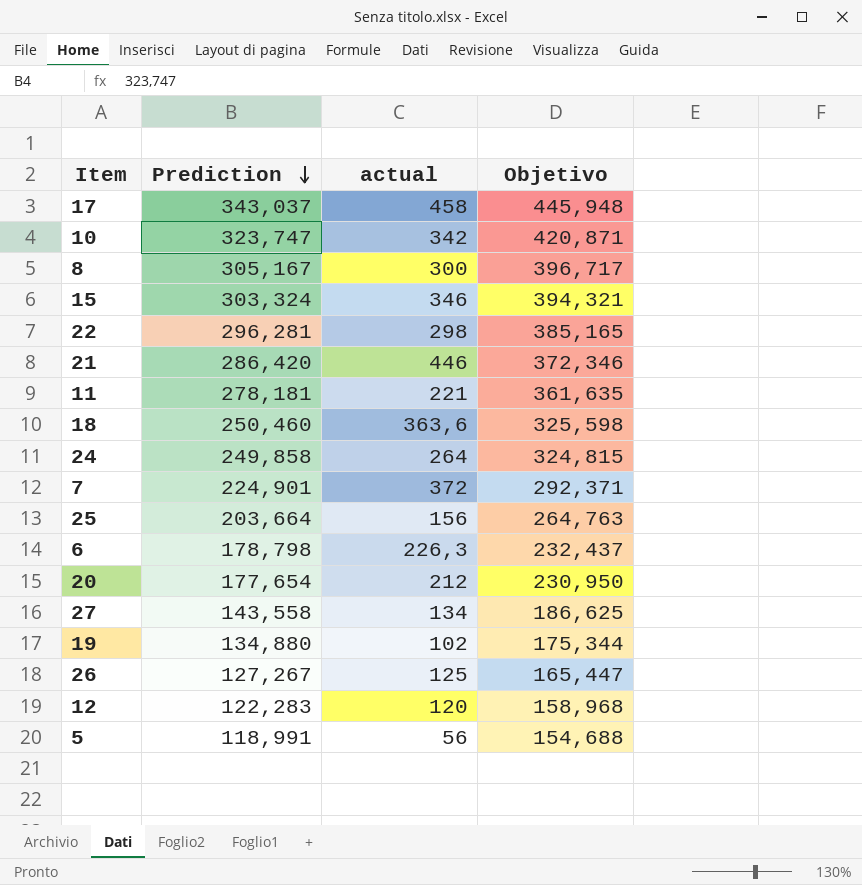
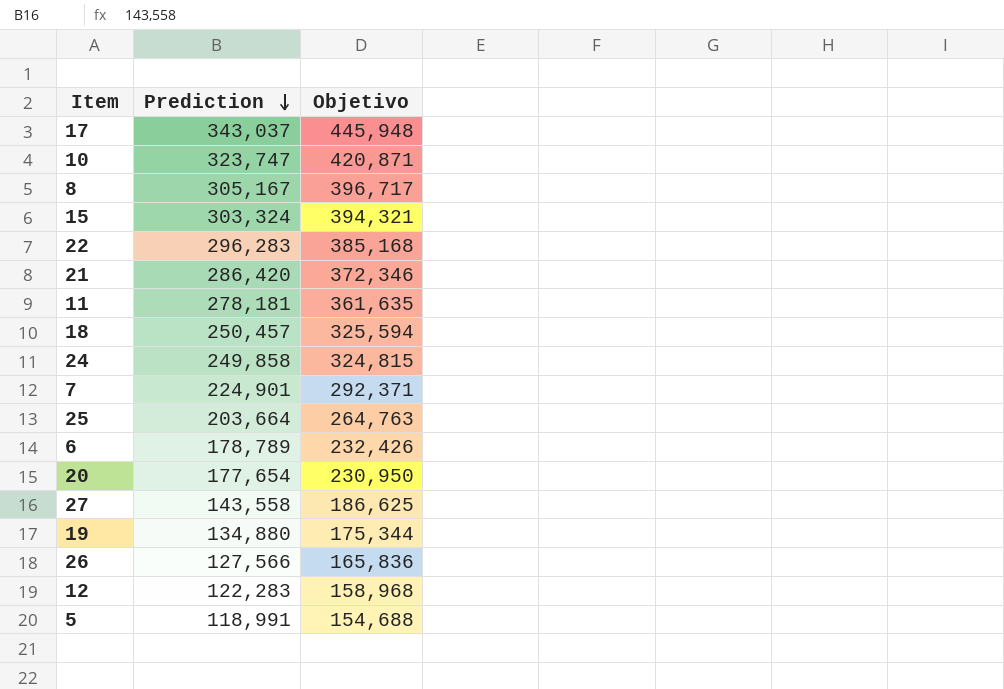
column actual | position: 3 -> none
22 | Prediction: 296,281 -> 296,283
22 | Objetivo: 385,165 -> 385,168
18 | Prediction: 250,460 -> 250,457
18 | Objetivo: 325,598 -> 325,594
6 | Prediction: 178,798 -> 178,789
6 | Objetivo: 232,437 -> 232,426
26 | Prediction: 127,267 -> 127,566
26 | Objetivo: 165,447 -> 165,836

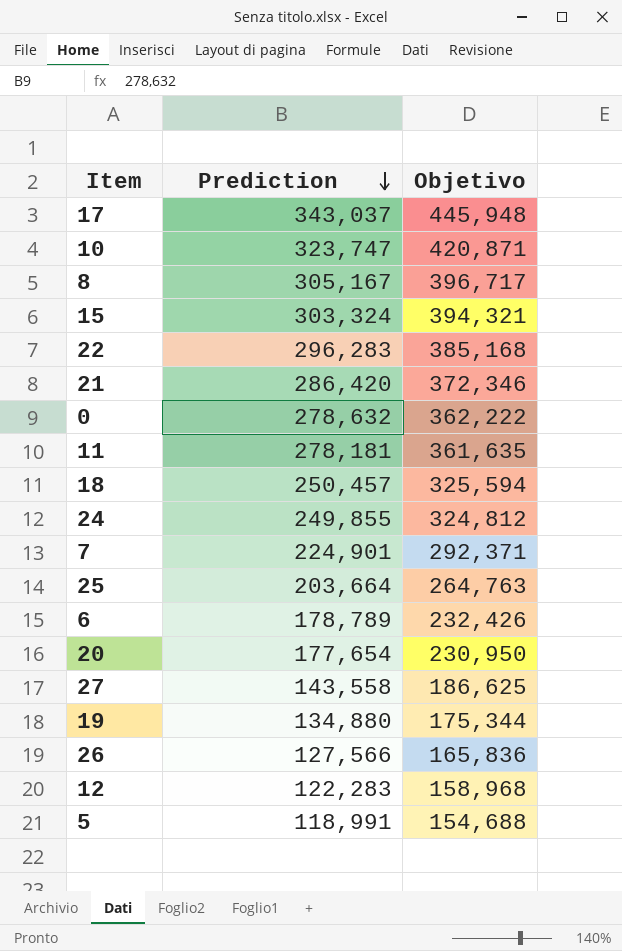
row 0: none -> 278,632 | 362,222
24 | Prediction: 249,858 -> 249,855
24 | Objetivo: 324,815 -> 324,812

